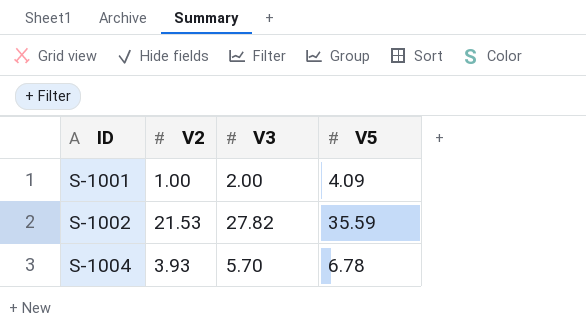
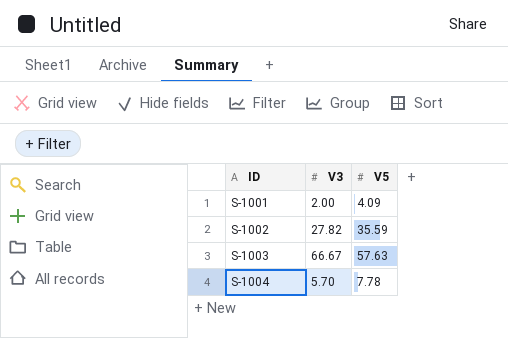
column V2 | position: 2 -> none
row S-1003: none -> 66.67 | 57.63
S-1004 | V5: 6.78 -> 7.78

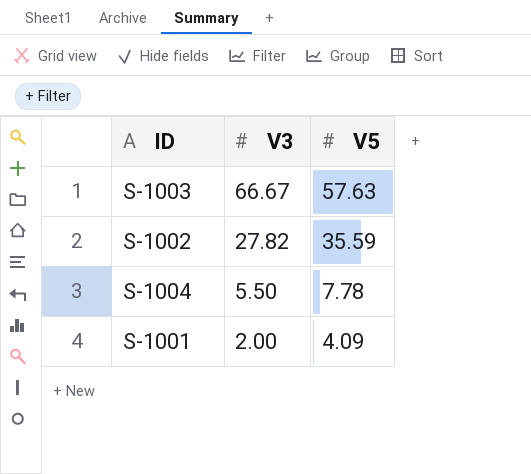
row order: ID ascending -> V3 descending
S-1004 | V3: 5.70 -> 5.50

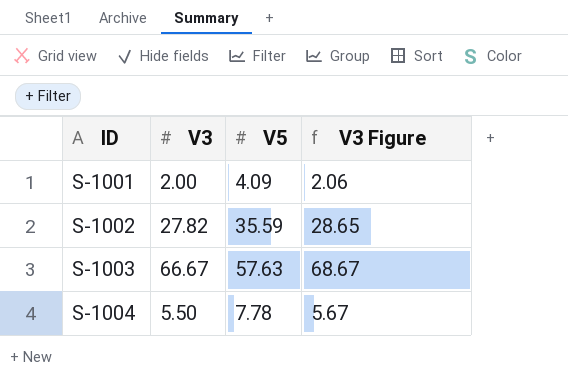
row order: V3 descending -> ID ascending
column V3 Figure | formula: none -> [V3] * 1.03

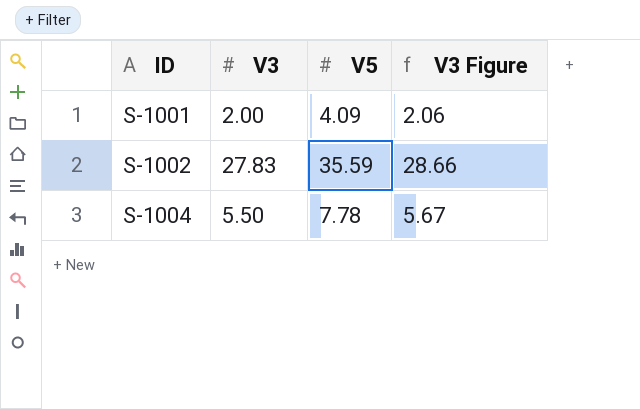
row S-1003: 66.67 | 57.63 | 68.67 -> none
S-1002 | V3: 27.82 -> 27.83
S-1002 | V3 Figure: 28.65 -> 28.66

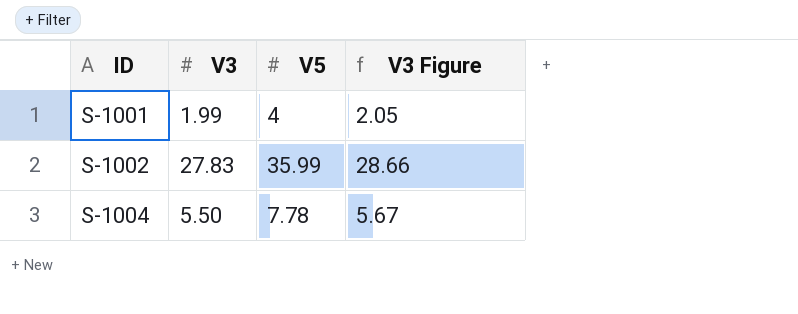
S-1001 | V3: 2.00 -> 1.99
S-1001 | V5: 4.09 -> 4
S-1001 | V3 Figure: 2.06 -> 2.05
S-1002 | V5: 35.59 -> 35.99

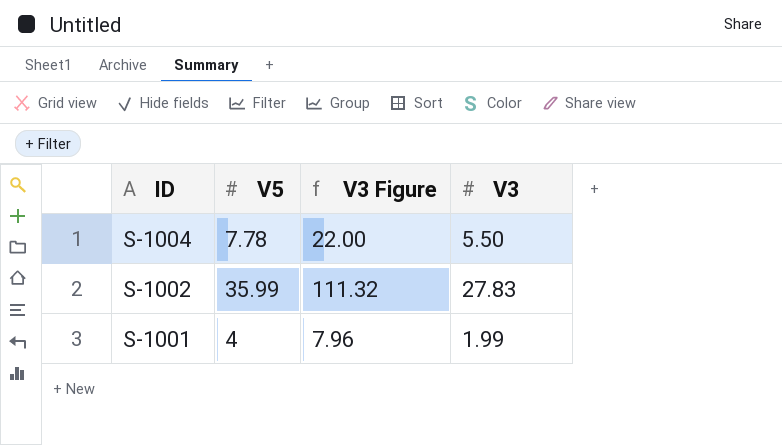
row order: ID ascending -> ID descending
column V3 Figure | formula: [V3] * 1.03 -> [V3] * 4
column V3 | position: 2 -> 4

